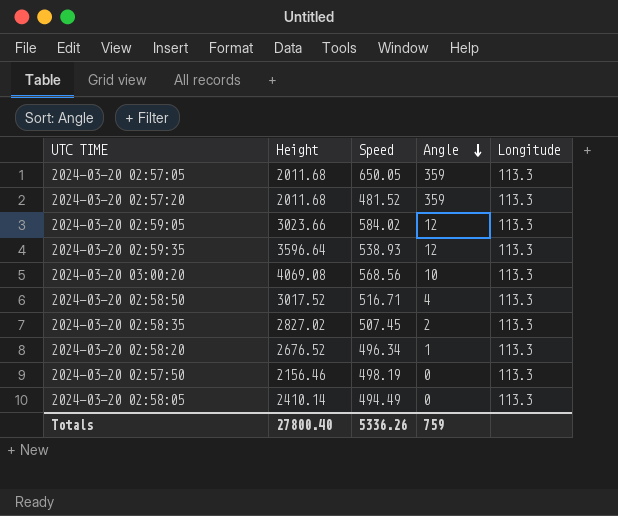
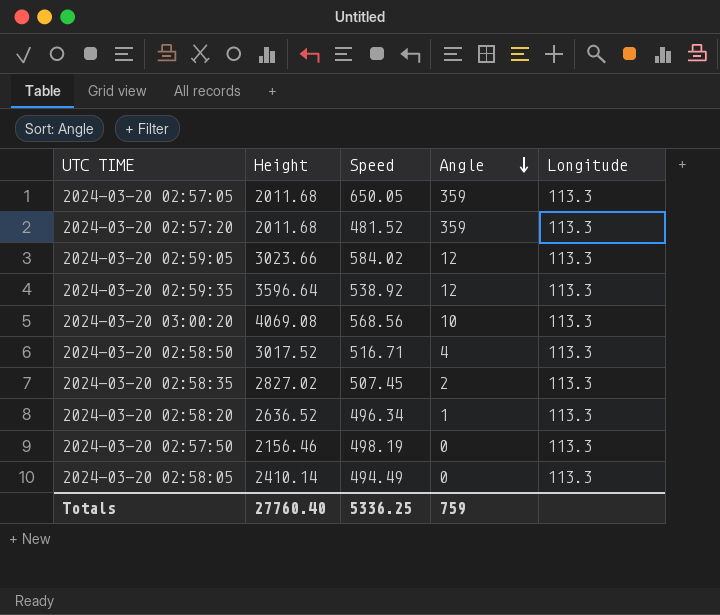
2024-03-20 02:59:35 | Speed: 538.93 -> 538.92
2024-03-20 02:58:20 | Height: 2676.52 -> 2636.52
Totals | Height: 27800.40 -> 27760.40
Totals | Speed: 5336.26 -> 5336.25

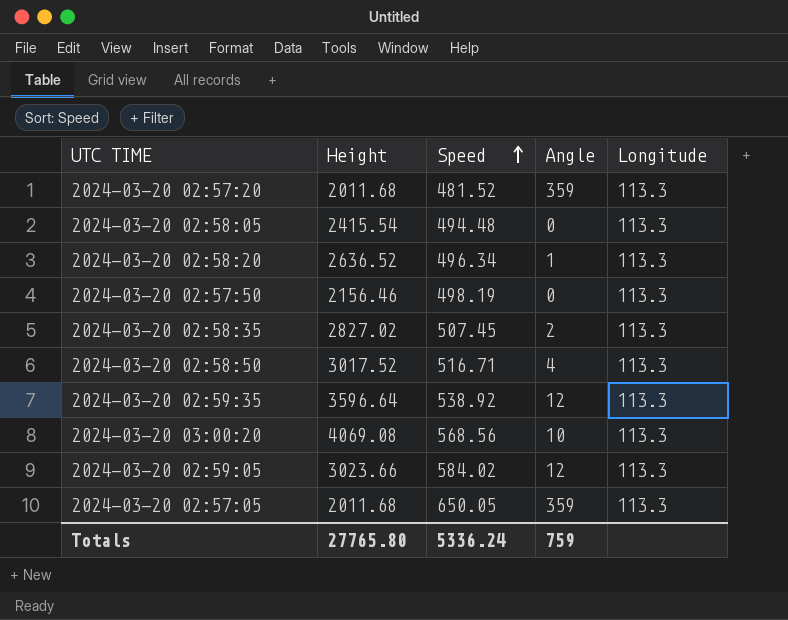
row order: Angle descending -> Speed ascending
2024-03-20 02:58:05 | Height: 2410.14 -> 2415.54
2024-03-20 02:58:05 | Speed: 494.49 -> 494.48
Totals | Height: 27760.40 -> 27765.80
Totals | Speed: 5336.25 -> 5336.24

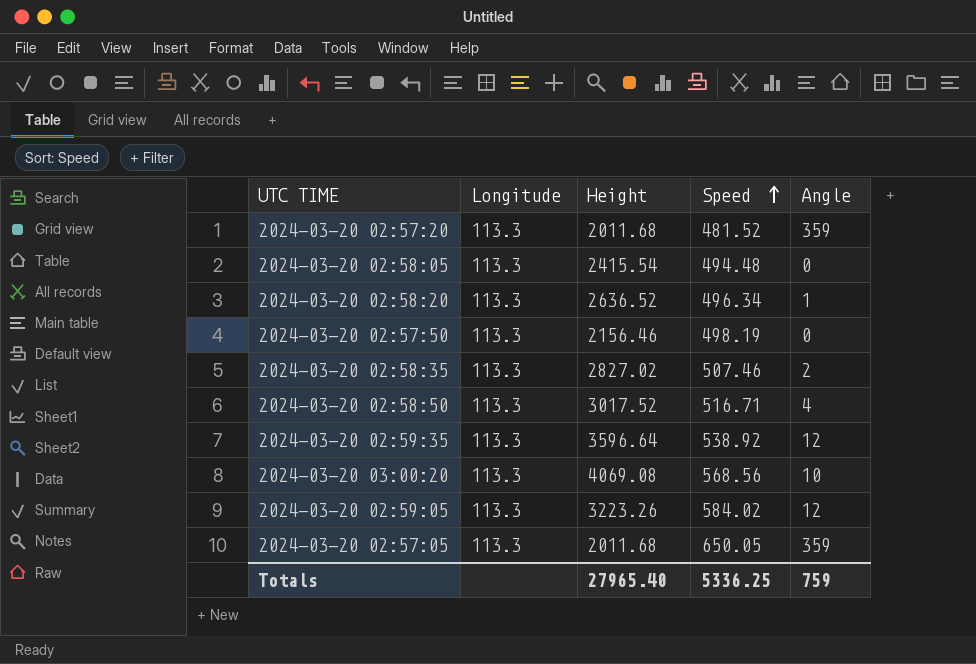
column Longitude | position: 5 -> 2
2024-03-20 02:58:35 | Speed: 507.45 -> 507.46
2024-03-20 02:59:05 | Height: 3023.66 -> 3223.26
Totals | Height: 27765.80 -> 27965.40
Totals | Speed: 5336.24 -> 5336.25

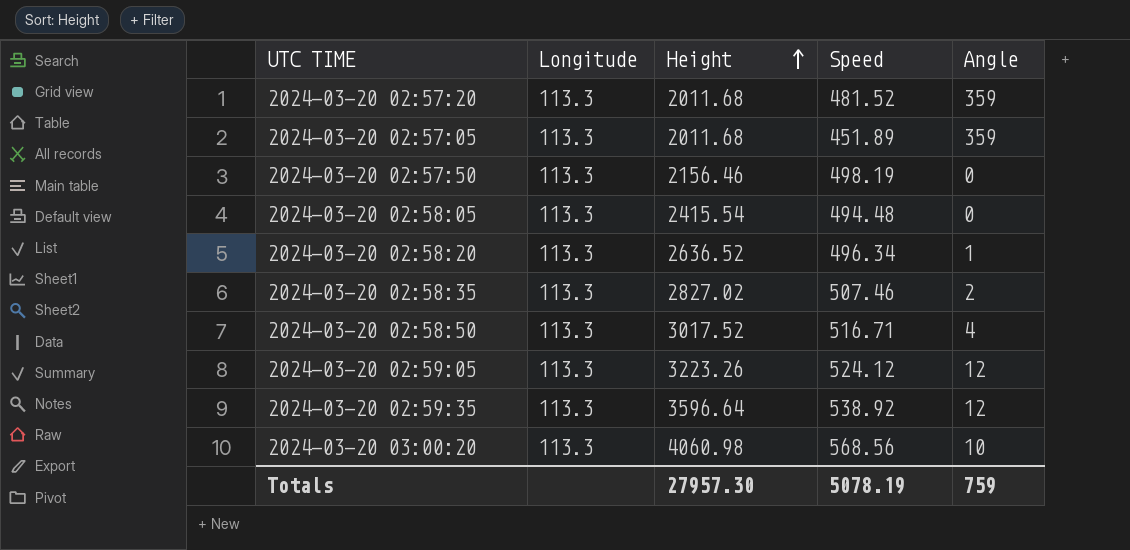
row order: Speed ascending -> Height ascending
2024-03-20 02:57:05 | Speed: 650.05 -> 451.89
2024-03-20 02:59:05 | Speed: 584.02 -> 524.12
2024-03-20 03:00:20 | Height: 4069.08 -> 4060.98
Totals | Height: 27965.40 -> 27957.30
Totals | Speed: 5336.25 -> 5078.19

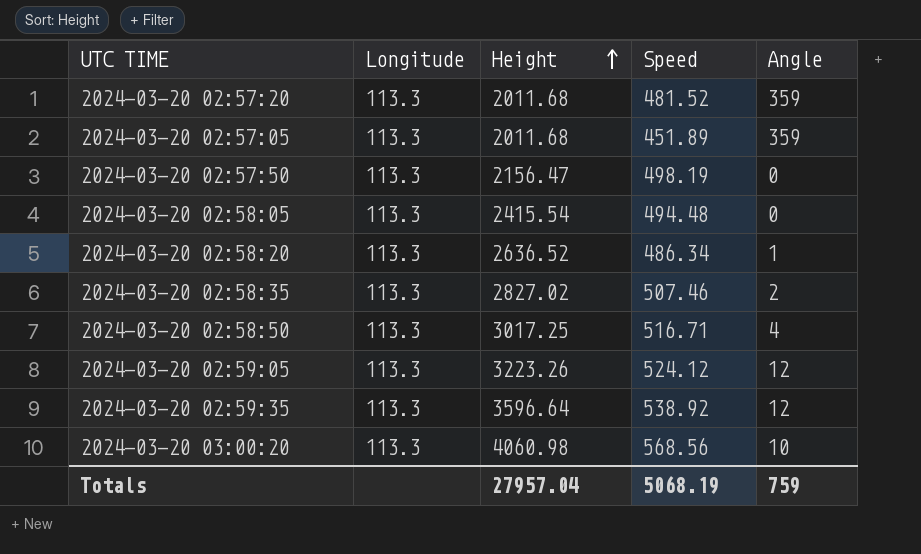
2024-03-20 02:57:50 | Height: 2156.46 -> 2156.47
2024-03-20 02:58:20 | Speed: 496.34 -> 486.34
2024-03-20 02:58:50 | Height: 3017.52 -> 3017.25
Totals | Height: 27957.30 -> 27957.04
Totals | Speed: 5078.19 -> 5068.19

